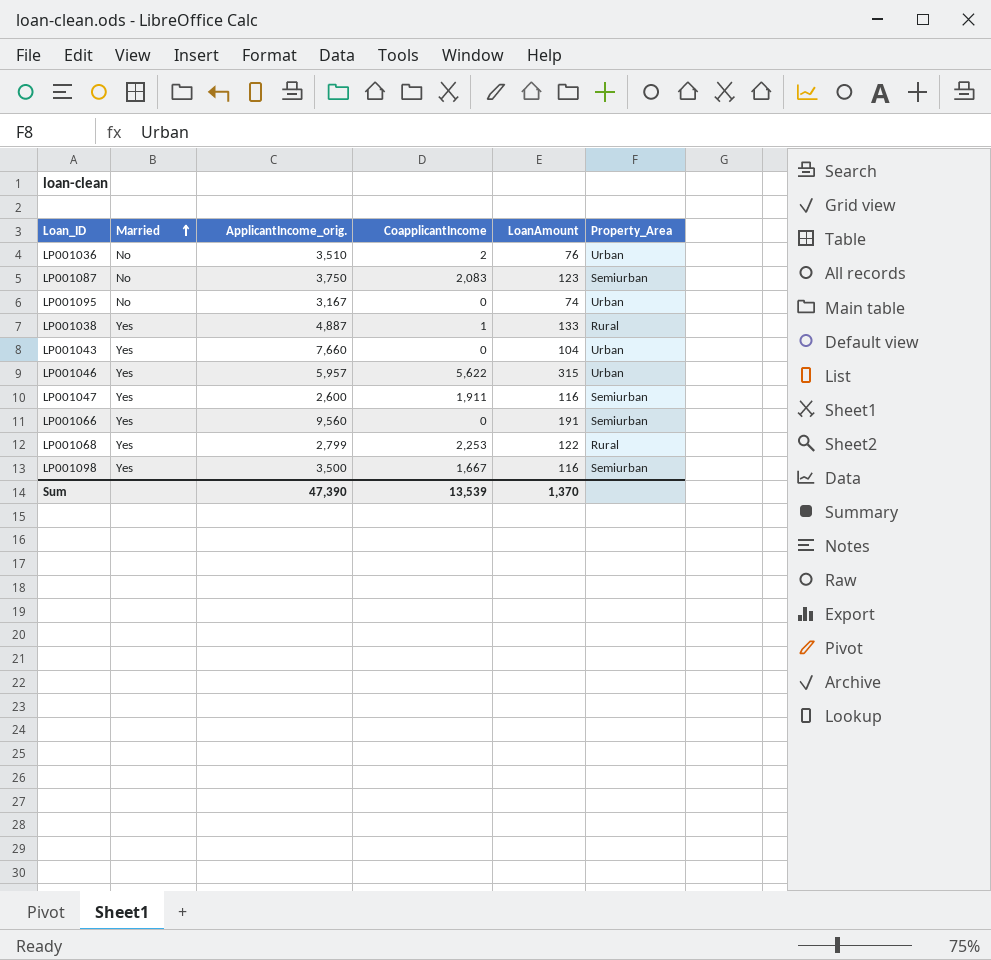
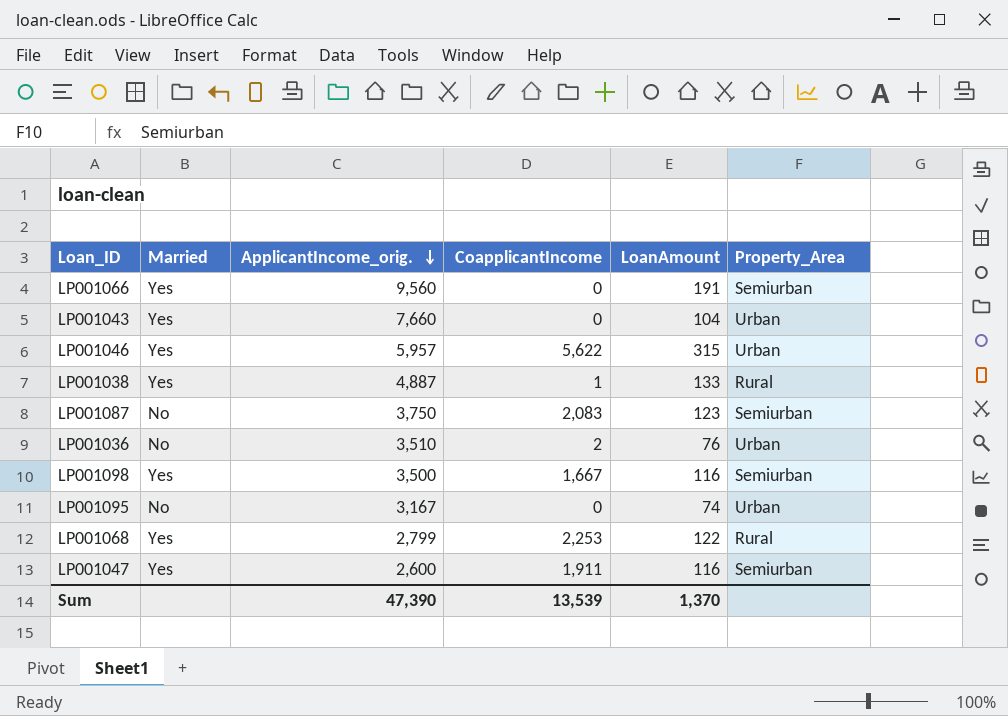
row order: Married ascending -> ApplicantIncome_orig. descending

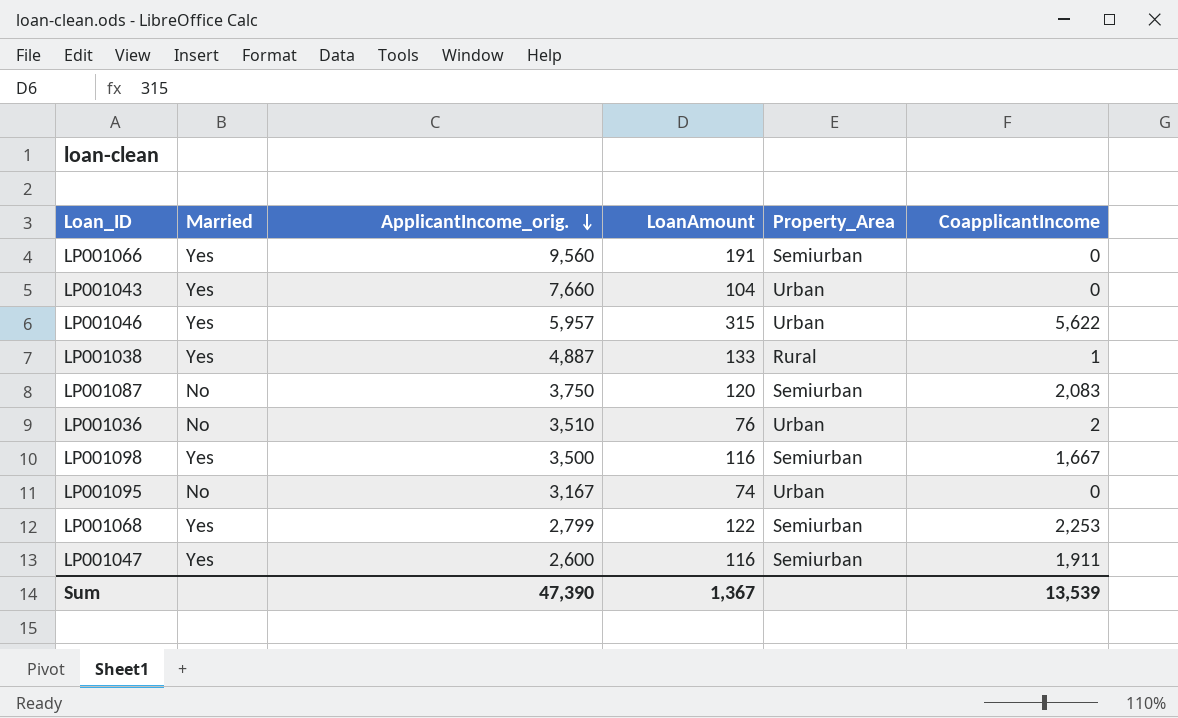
column CoapplicantIncome | position: 4 -> 6
LP001087 | LoanAmount: 123 -> 120
LP001068 | Property_Area: Rural -> Semiurban
Sum | LoanAmount: 1,370 -> 1,367

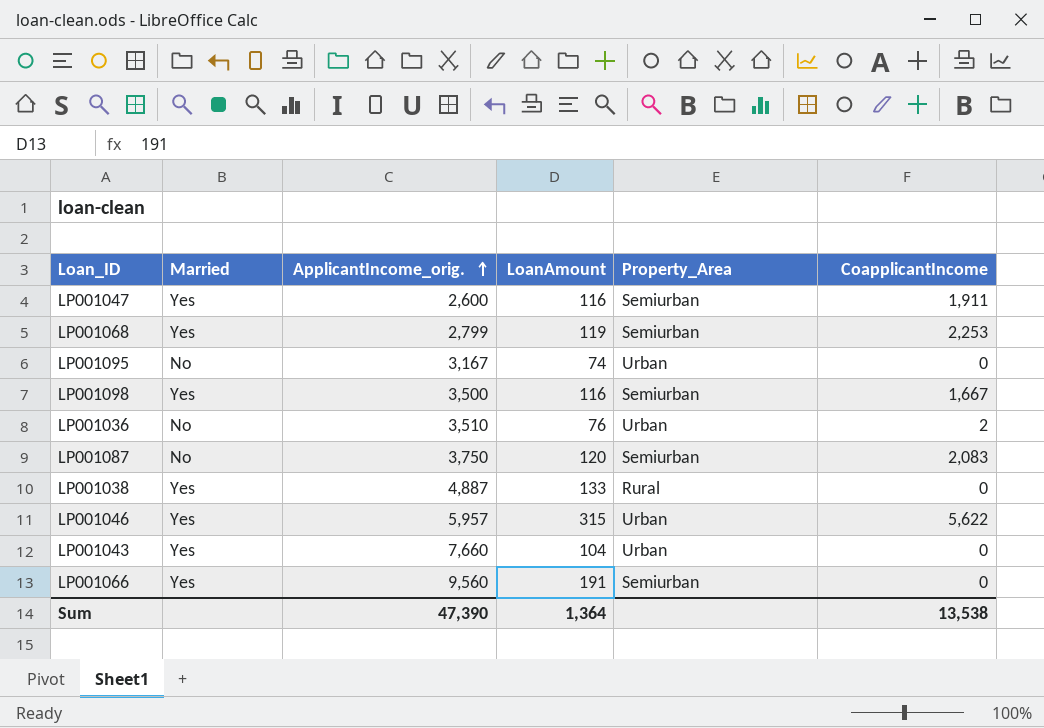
row order: ApplicantIncome_orig. descending -> ApplicantIncome_orig. ascending
LP001068 | LoanAmount: 122 -> 119
LP001038 | CoapplicantIncome: 1 -> 0
Sum | LoanAmount: 1,367 -> 1,364
Sum | CoapplicantIncome: 13,539 -> 13,538

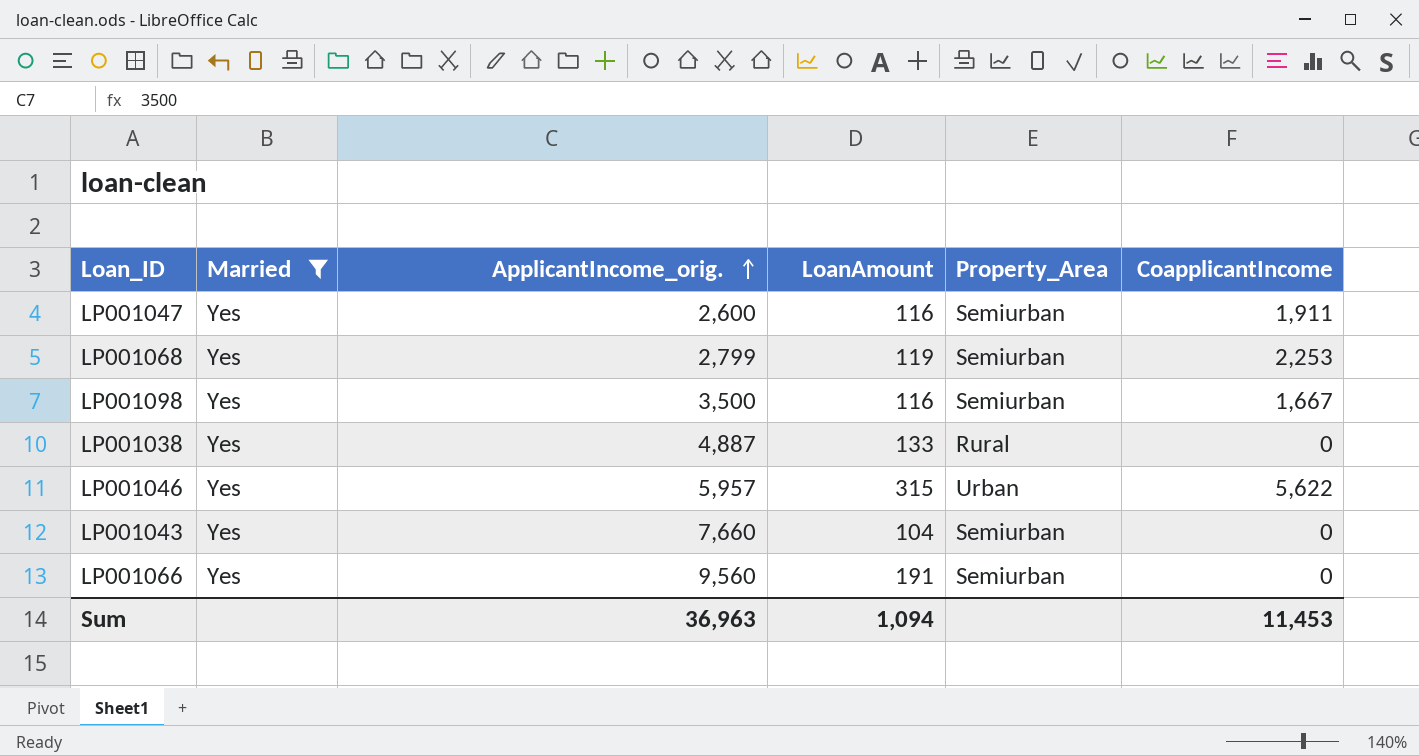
filter: none -> Married = Yes
LP001043 | Property_Area: Urban -> Semiurban
Sum | ApplicantIncome_orig.: 47,390 -> 36,963
Sum | LoanAmount: 1,364 -> 1,094
Sum | CoapplicantIncome: 13,538 -> 11,453

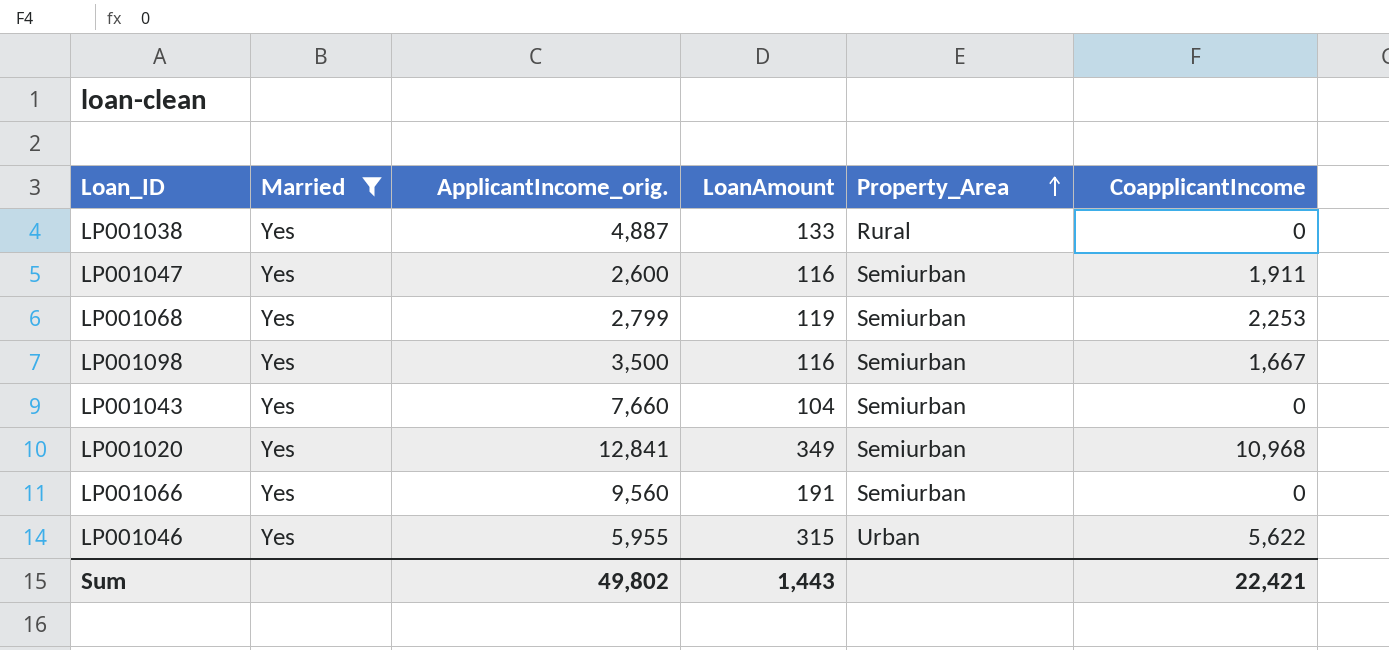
row order: ApplicantIncome_orig. ascending -> Property_Area ascending
row LP001020: none -> Yes | 12,841 | 349 | Semiurban | 10,968
LP001046 | ApplicantIncome_orig.: 5,957 -> 5,955
Sum | ApplicantIncome_orig.: 36,963 -> 49,802
Sum | LoanAmount: 1,094 -> 1,443
Sum | CoapplicantIncome: 11,453 -> 22,421

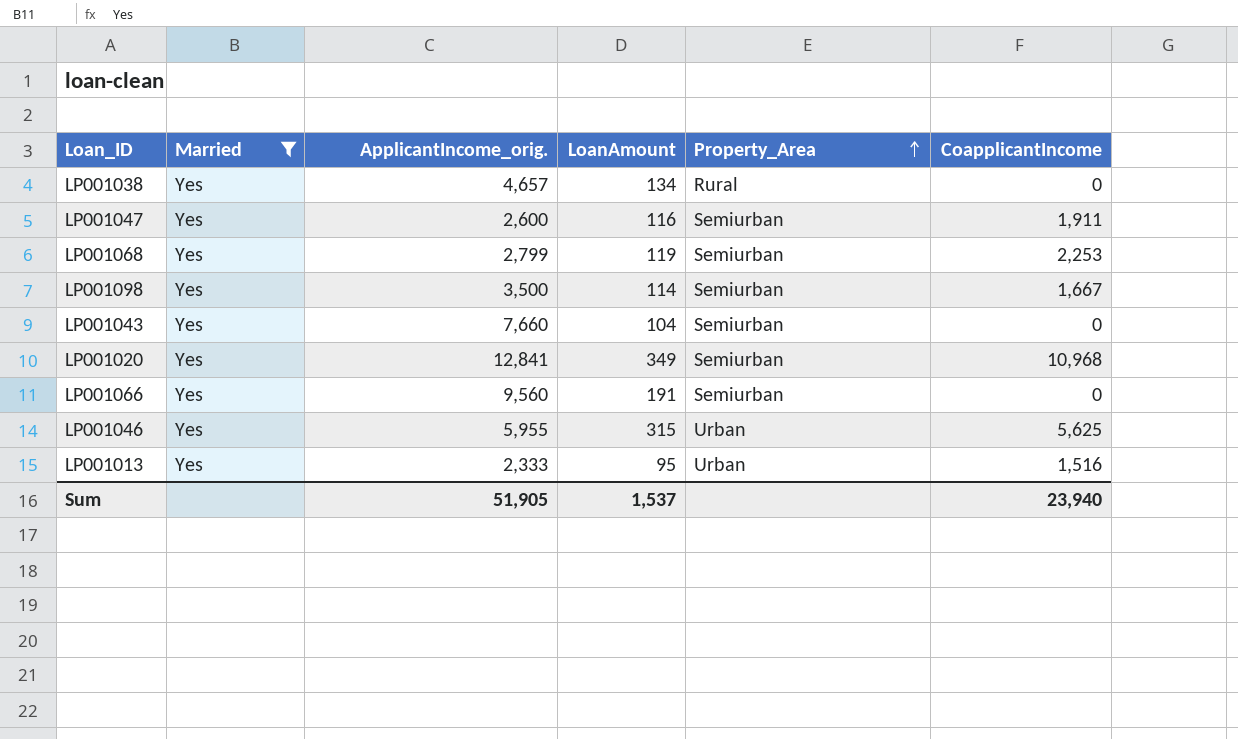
LP001038 | ApplicantIncome_orig.: 4,887 -> 4,657
LP001038 | LoanAmount: 133 -> 134
LP001098 | LoanAmount: 116 -> 114
LP001046 | CoapplicantIncome: 5,622 -> 5,625
row LP001013: none -> Yes | 2,333 | 95 | Urban | 1,516
Sum | ApplicantIncome_orig.: 49,802 -> 51,905
Sum | LoanAmount: 1,443 -> 1,537
Sum | CoapplicantIncome: 22,421 -> 23,940

